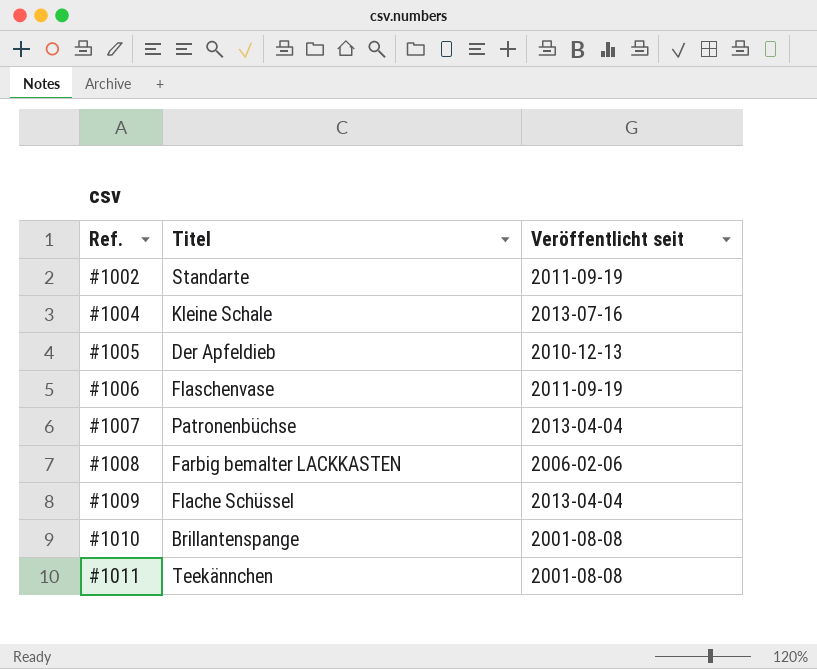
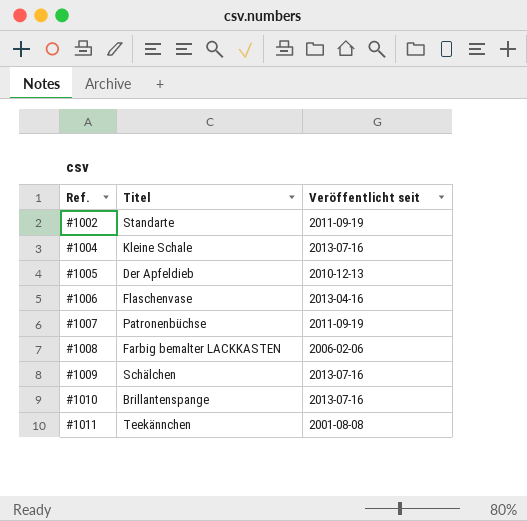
#1006 | Veröffentlicht seit: 2011-09-19 -> 2013-04-16
#1007 | Veröffentlicht seit: 2013-04-04 -> 2011-09-19
#1009 | Titel: Flache Schüssel -> Schälchen
#1009 | Veröffentlicht seit: 2013-04-04 -> 2013-07-16
#1010 | Veröffentlicht seit: 2001-08-08 -> 2013-07-16

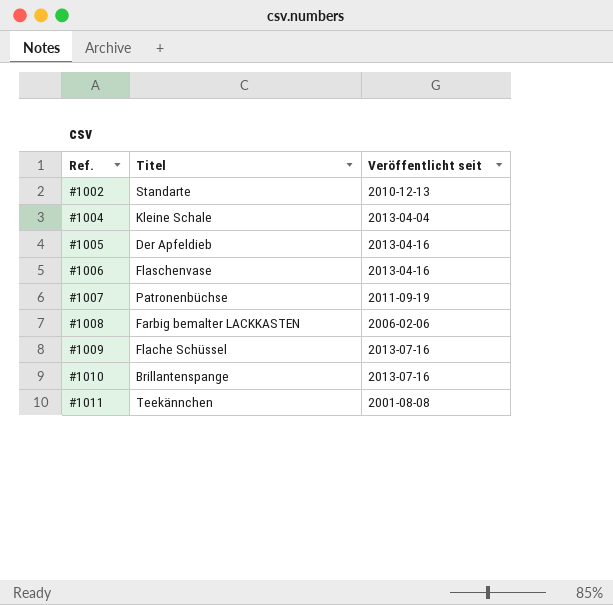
#1002 | Veröffentlicht seit: 2011-09-19 -> 2010-12-13
#1004 | Veröffentlicht seit: 2013-07-16 -> 2013-04-04
#1005 | Veröffentlicht seit: 2010-12-13 -> 2013-04-16
#1009 | Titel: Schälchen -> Flache Schüssel

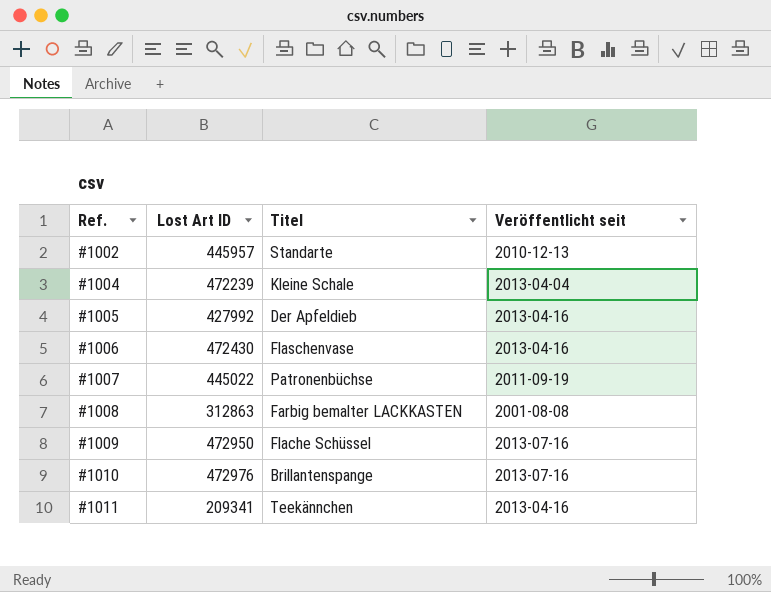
column Lost Art ID | position: none -> 2
#1008 | Veröffentlicht seit: 2006-02-06 -> 2001-08-08
#1011 | Veröffentlicht seit: 2001-08-08 -> 2013-04-16

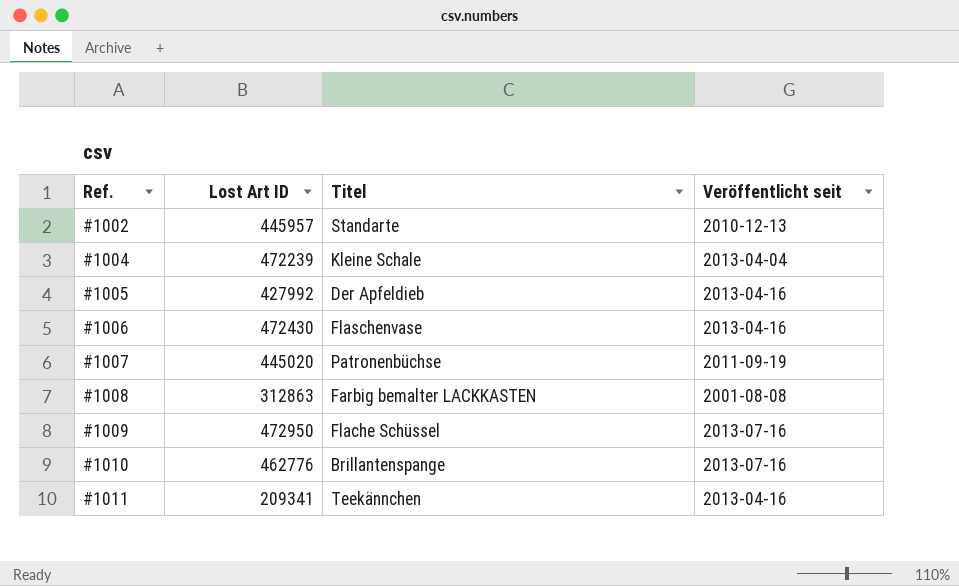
#1007 | Lost Art ID: 445022 -> 445020
#1010 | Lost Art ID: 472976 -> 462776

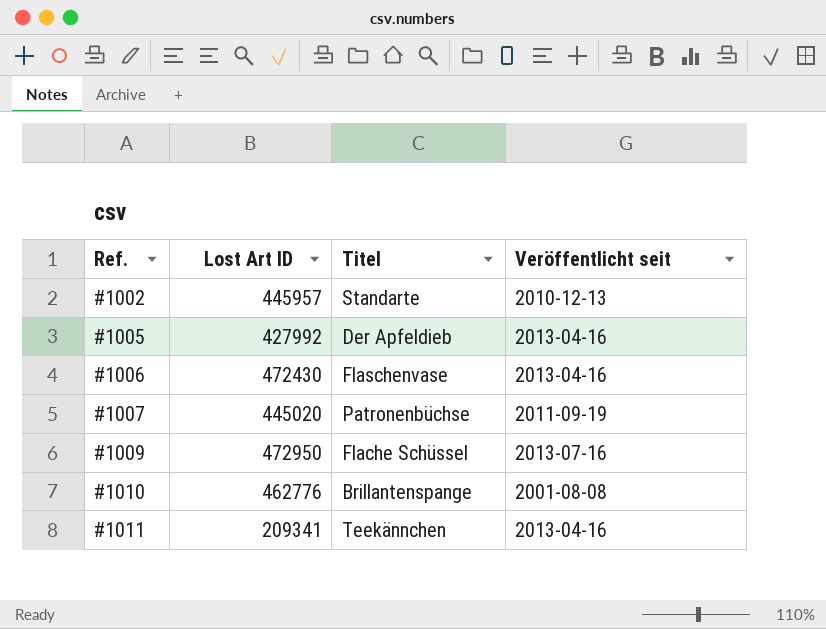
row #1004: 472239 | Kleine Schale | 2013-04-04 -> none
row #1008: 312863 | Farbig bemalter LACKKASTEN | 2001-08-08 -> none
#1010 | Veröffentlicht seit: 2013-07-16 -> 2001-08-08

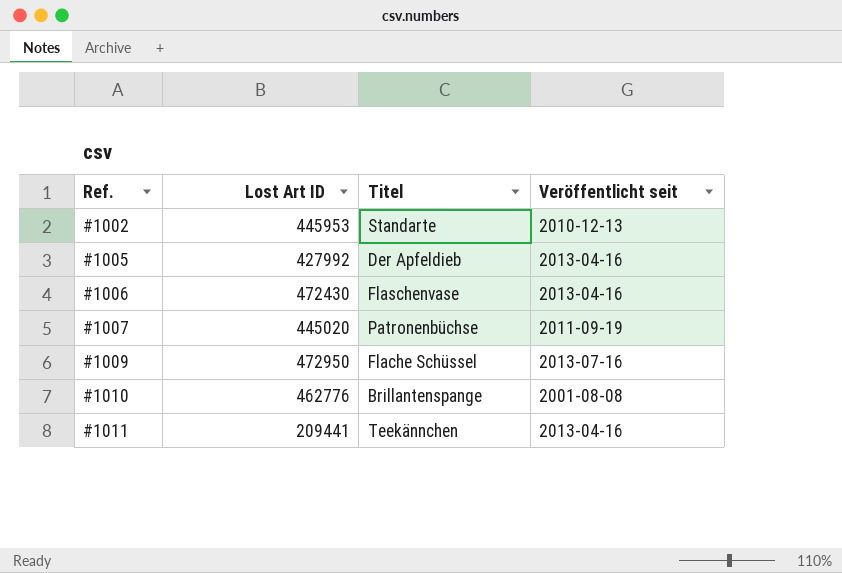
#1002 | Lost Art ID: 445957 -> 445953
#1011 | Lost Art ID: 209341 -> 209441

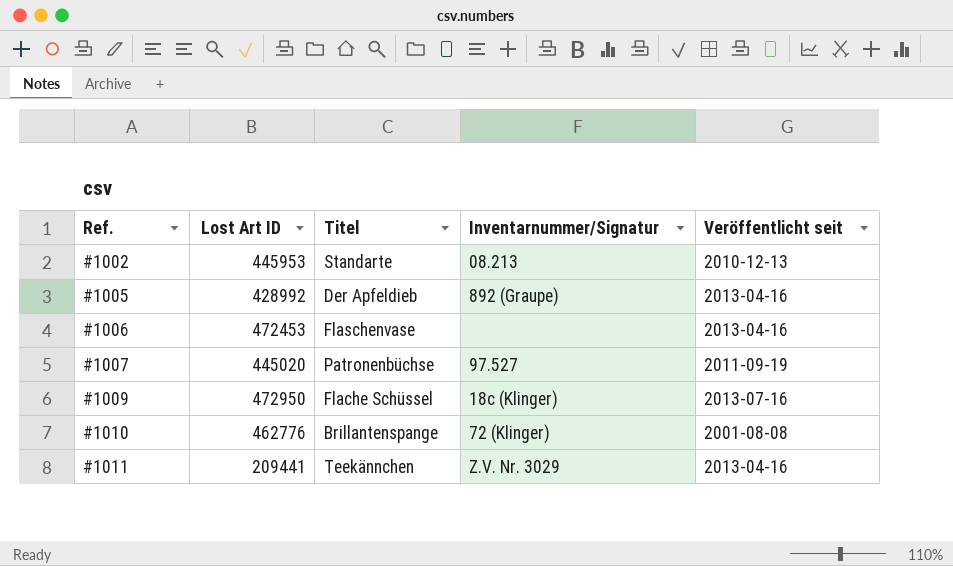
column Inventarnummer/Signatur | position: none -> 4
#1005 | Lost Art ID: 427992 -> 428992
#1006 | Lost Art ID: 472430 -> 472453

